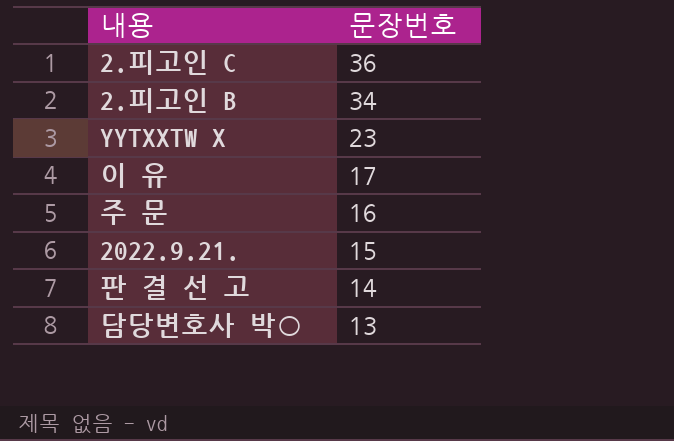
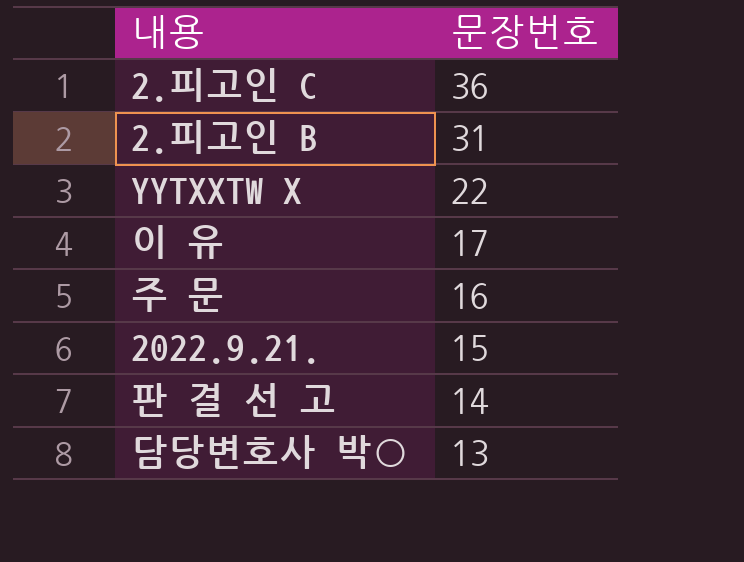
2.피고인 B | 문장번호: 34 -> 31
YYTXXTW X | 문장번호: 23 -> 22

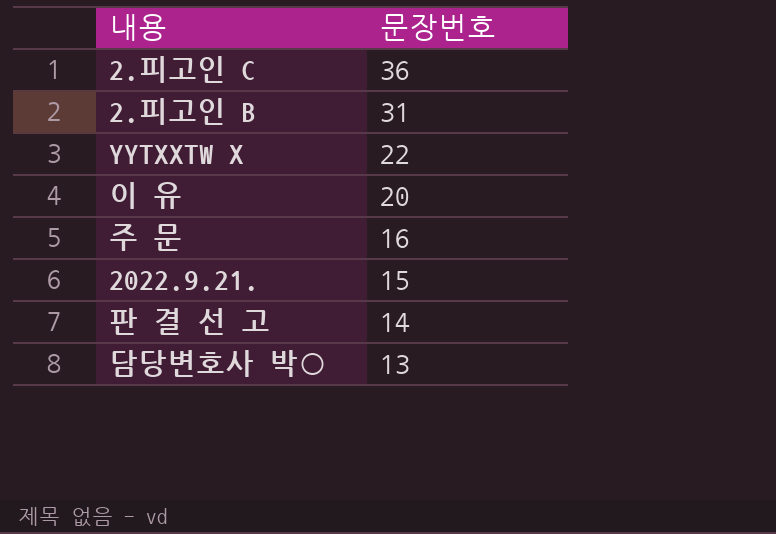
이 유 | 문장번호: 17 -> 20

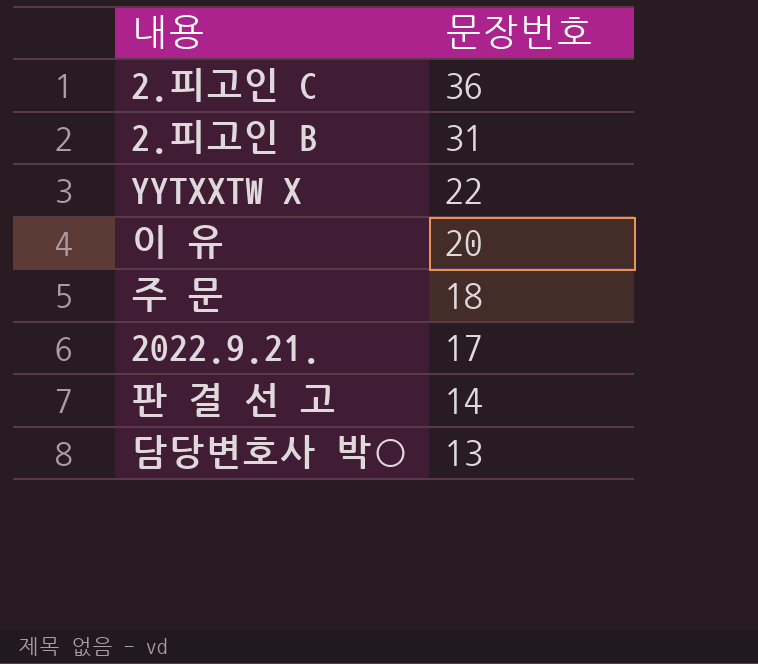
주 문 | 문장번호: 16 -> 18
2022.9.21. | 문장번호: 15 -> 17

